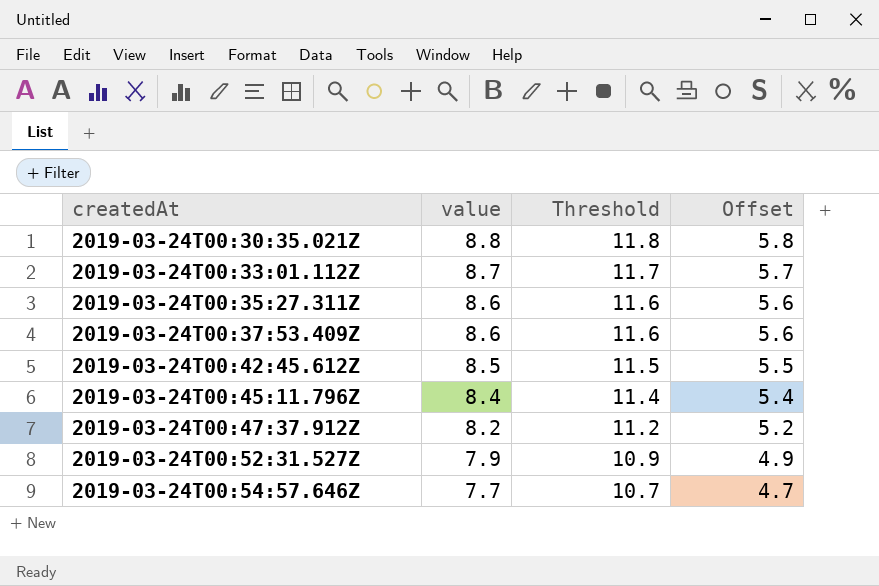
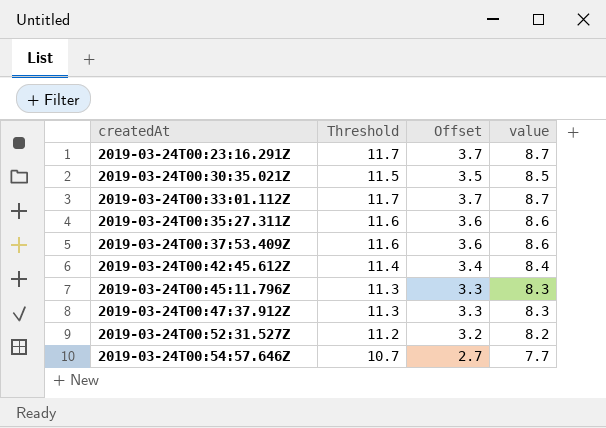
column Offset | formula: [value] - 3 -> [value] - 5
column value | position: 2 -> 4
row 2019-03-24T00:23:16.291Z: none -> 11.7 | 3.7 | 8.7
2019-03-24T00:30:35.021Z | Threshold: 11.8 -> 11.5
2019-03-24T00:30:35.021Z | value: 8.8 -> 8.5
2019-03-24T00:42:45.612Z | Threshold: 11.5 -> 11.4
2019-03-24T00:42:45.612Z | value: 8.5 -> 8.4
2019-03-24T00:45:11.796Z | Threshold: 11.4 -> 11.3
2019-03-24T00:45:11.796Z | value: 8.4 -> 8.3
2019-03-24T00:47:37.912Z | Threshold: 11.2 -> 11.3
2019-03-24T00:47:37.912Z | value: 8.2 -> 8.3
2019-03-24T00:52:31.527Z | Threshold: 10.9 -> 11.2
2019-03-24T00:52:31.527Z | value: 7.9 -> 8.2

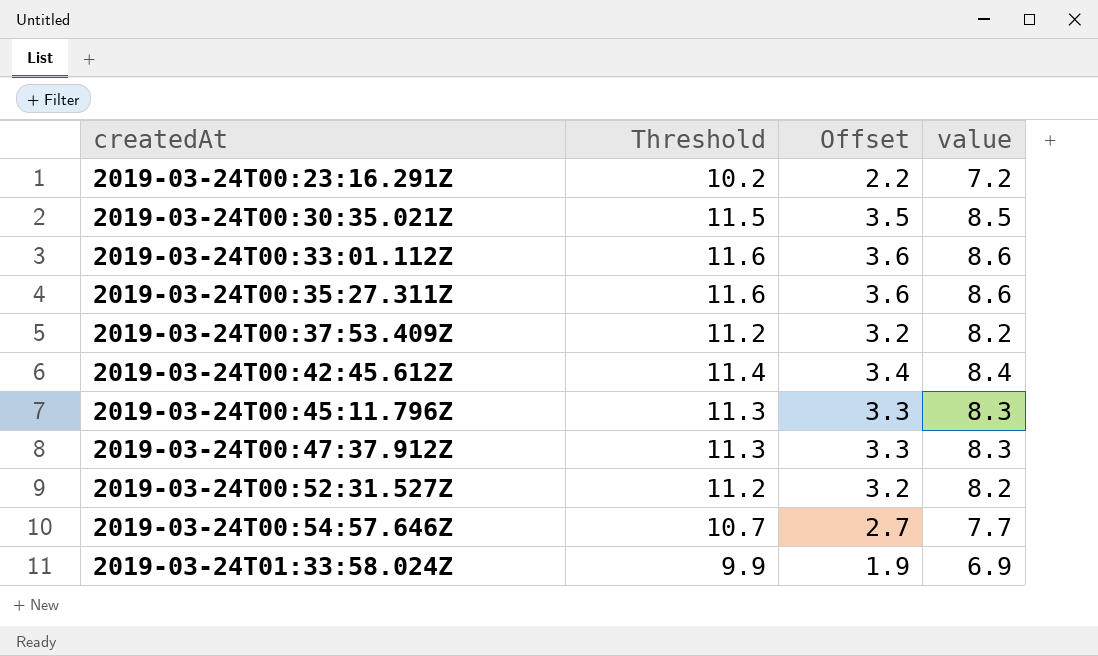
2019-03-24T00:23:16.291Z | Threshold: 11.7 -> 10.2
2019-03-24T00:23:16.291Z | Offset: 3.7 -> 2.2
2019-03-24T00:23:16.291Z | value: 8.7 -> 7.2
2019-03-24T00:33:01.112Z | Threshold: 11.7 -> 11.6
2019-03-24T00:33:01.112Z | Offset: 3.7 -> 3.6
2019-03-24T00:33:01.112Z | value: 8.7 -> 8.6
2019-03-24T00:37:53.409Z | Threshold: 11.6 -> 11.2
2019-03-24T00:37:53.409Z | Offset: 3.6 -> 3.2
2019-03-24T00:37:53.409Z | value: 8.6 -> 8.2
row 2019-03-24T01:33:58.024Z: none -> 9.9 | 1.9 | 6.9

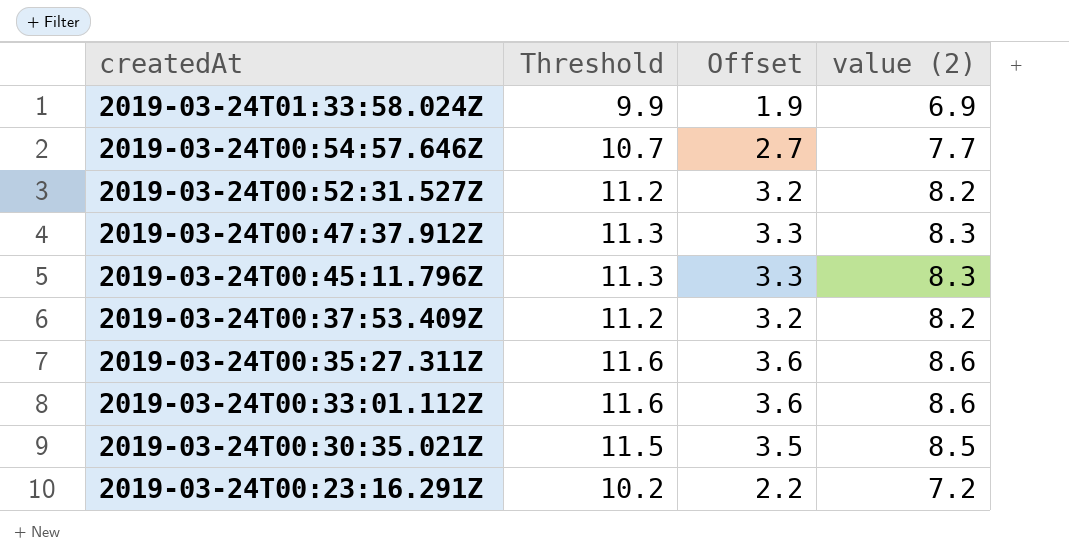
row order: createdAt ascending -> createdAt descending
column name: value -> value (2)
row 2019-03-24T00:42:45.612Z: 11.4 | 3.4 | 8.4 -> none

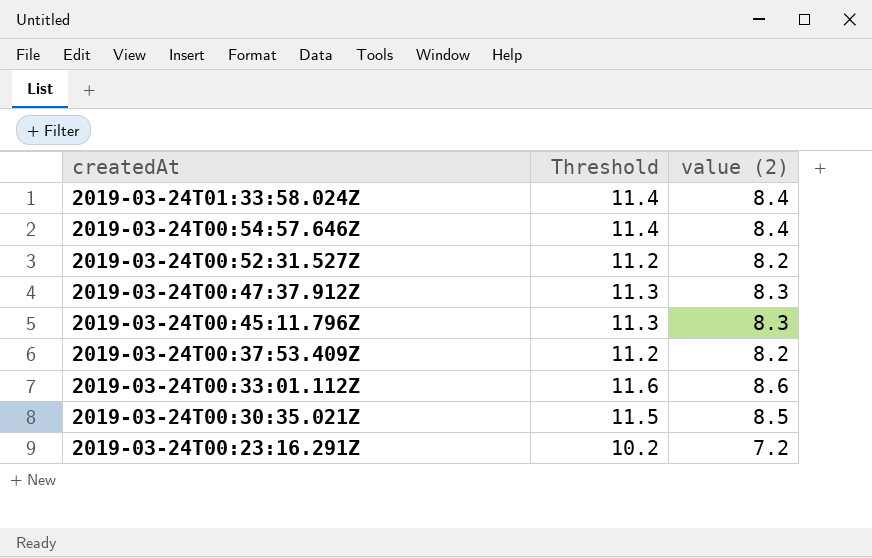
column Offset | formula: [value (2)] - 5 -> none
row 2019-03-24T00:35:27.311Z: 11.6 | 3.6 | 8.6 -> none
2019-03-24T01:33:58.024Z | Threshold: 9.9 -> 11.4
2019-03-24T01:33:58.024Z | value (2): 6.9 -> 8.4
2019-03-24T00:54:57.646Z | Threshold: 10.7 -> 11.4
2019-03-24T00:54:57.646Z | value (2): 7.7 -> 8.4

